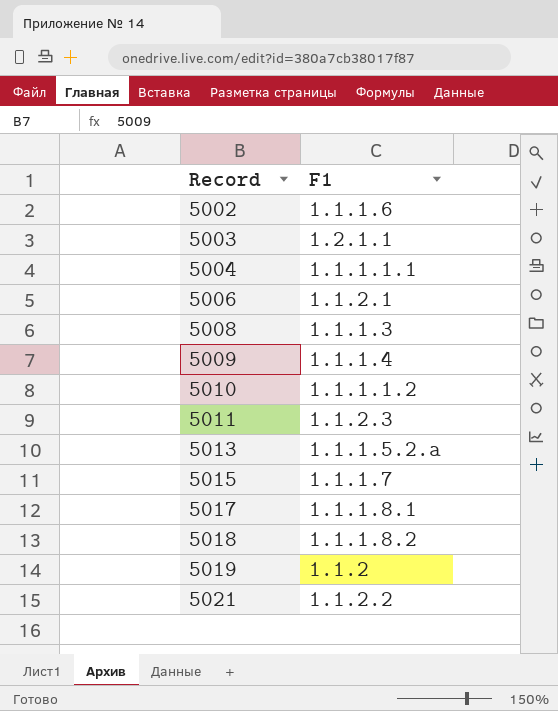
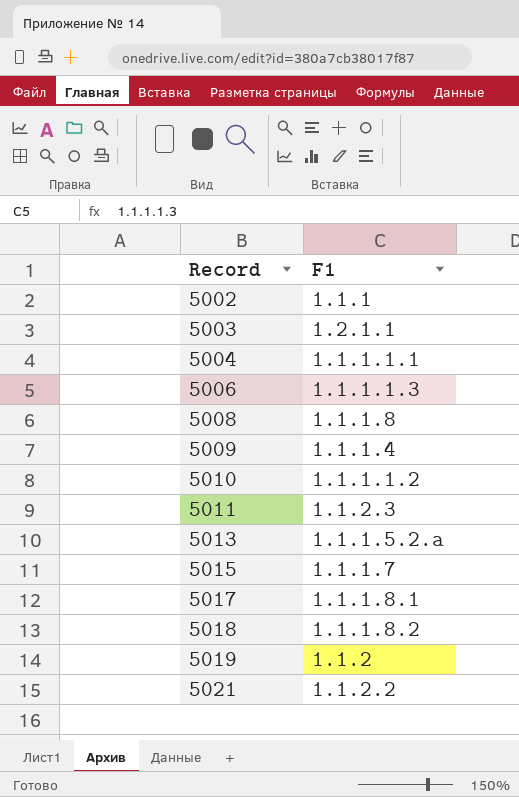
5002 | F1: 1.1.1.6 -> 1.1.1
5006 | F1: 1.1.2.1 -> 1.1.1.1.3
5008 | F1: 1.1.1.3 -> 1.1.1.8

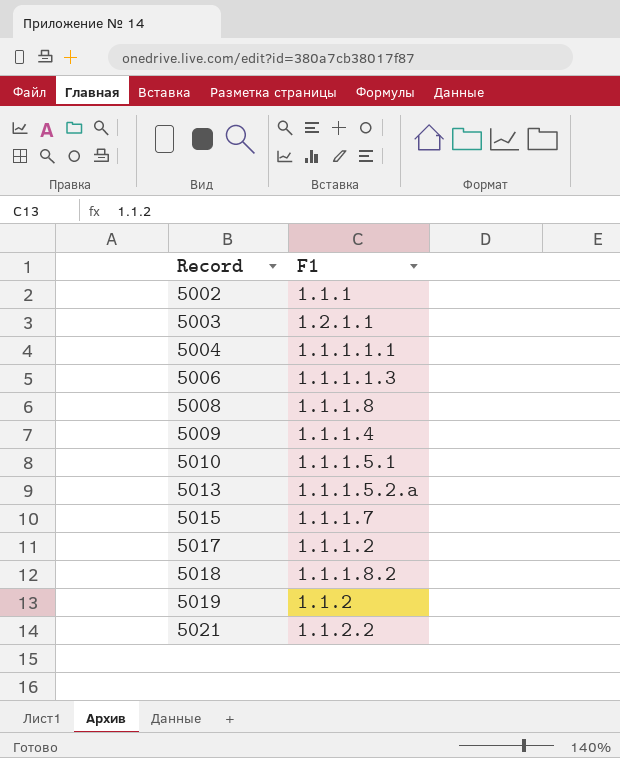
row 5011: 1.1.2.3 -> none
5010 | F1: 1.1.1.1.2 -> 1.1.1.5.1
5017 | F1: 1.1.1.8.1 -> 1.1.1.2

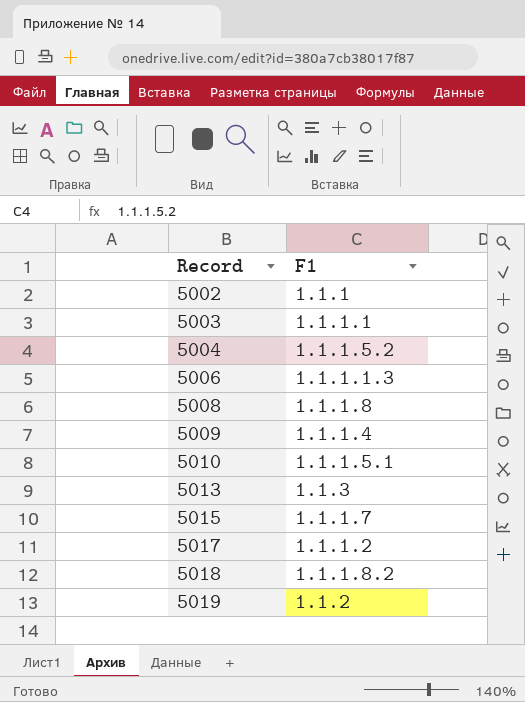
row 5021: 1.1.2.2 -> none
5003 | F1: 1.2.1.1 -> 1.1.1.1
5004 | F1: 1.1.1.1.1 -> 1.1.1.5.2
5013 | F1: 1.1.1.5.2.а -> 1.1.3

